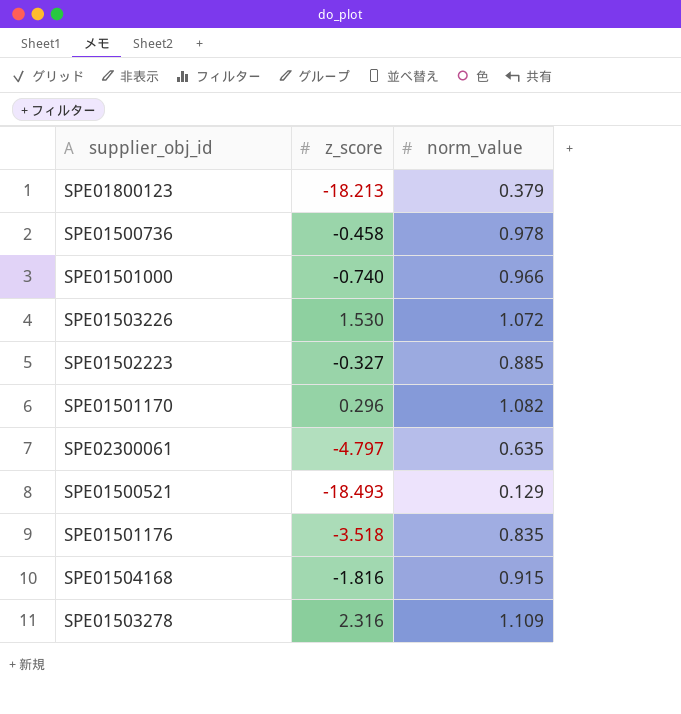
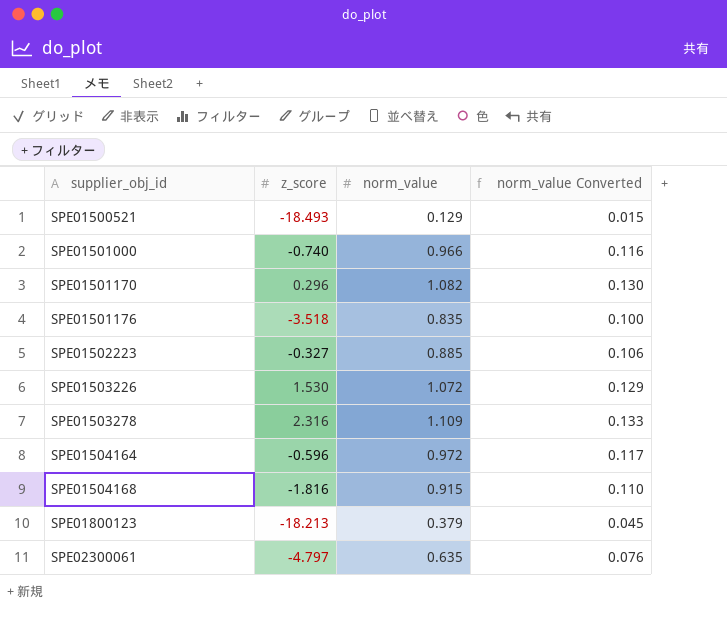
row order: none -> supplier_obj_id ascending
column norm_value Converted | formula: none -> [norm_value] * 0.12
row SPE01500736: -0.458 | 0.978 -> none
row SPE01504164: none -> -0.596 | 0.972 | 0.117

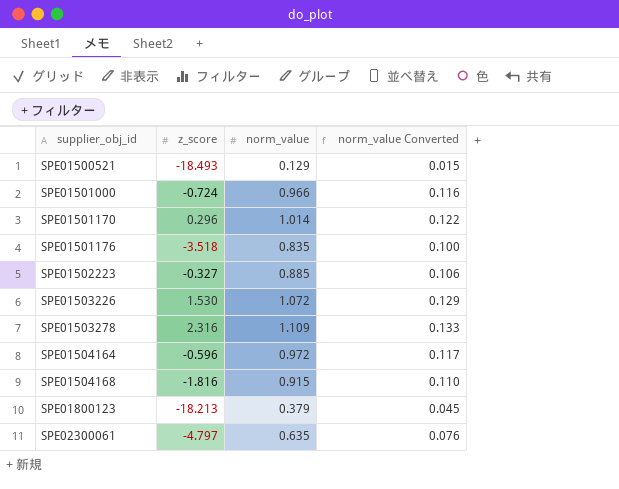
SPE01501000 | z_score: -0.740 -> -0.724
SPE01501170 | norm_value: 1.082 -> 1.014
SPE01501170 | norm_value Converted: 0.130 -> 0.122

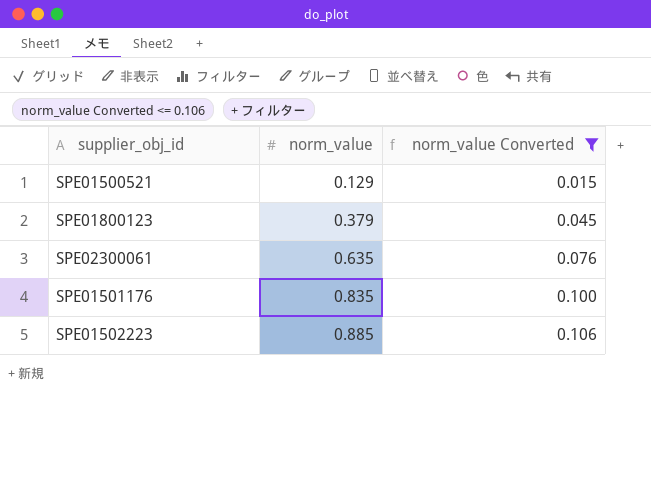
filter: none -> norm_value Converted <= 0.106
row order: supplier_obj_id ascending -> norm_value ascending
column z_score | position: 2 -> none

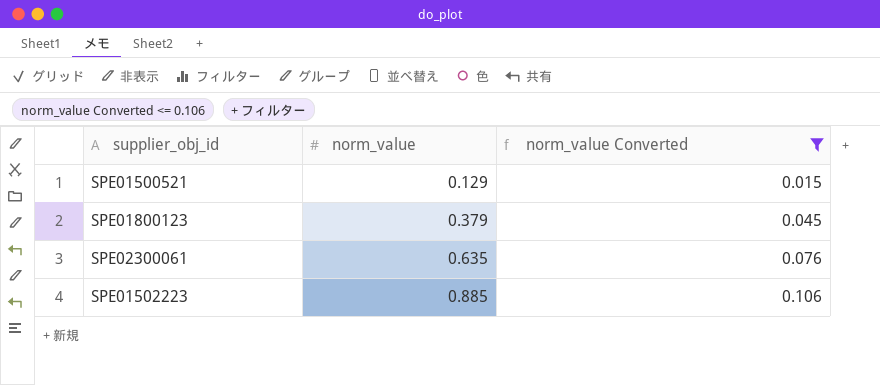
row SPE01501176: 0.835 | 0.100 -> none

